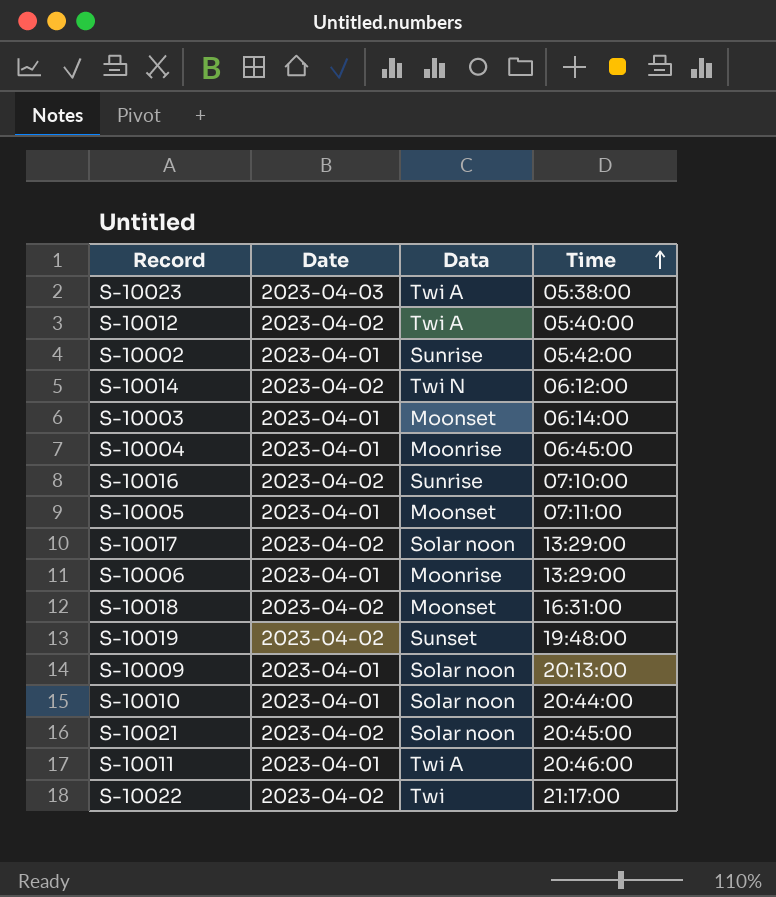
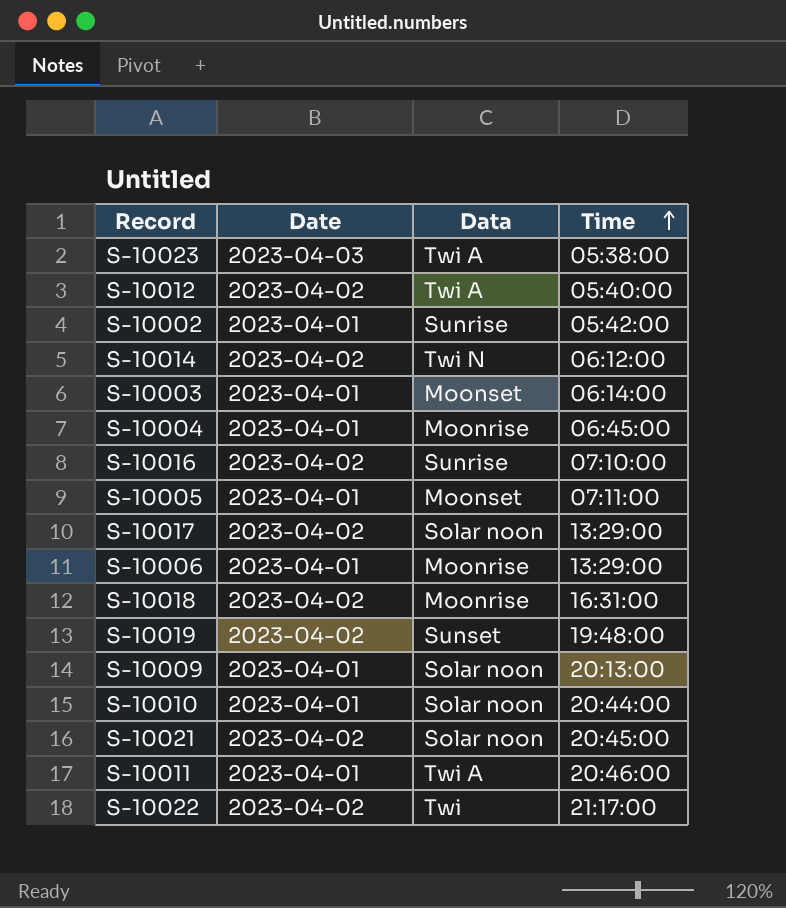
S-10018 | Data: Moonset -> Moonrise

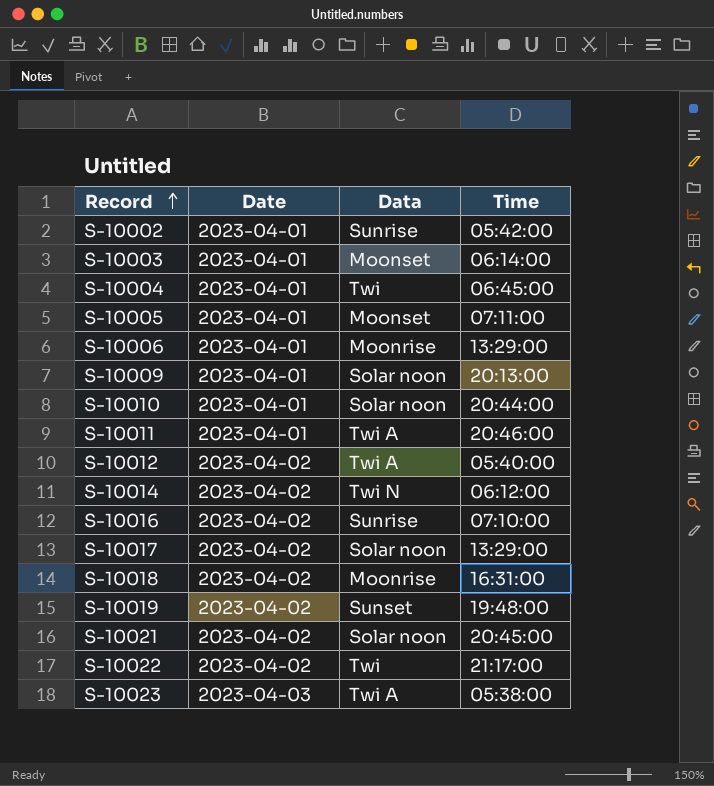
row order: Time ascending -> Record ascending
S-10004 | Data: Moonrise -> Twi

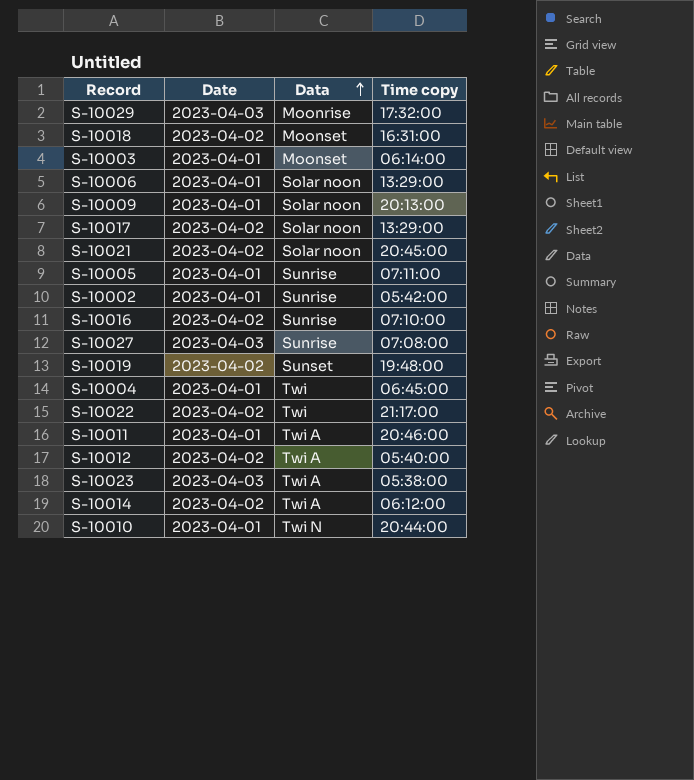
row order: Record ascending -> Data ascending
column name: Time -> Time copy
row S-10029: none -> 2023-04-03 | Moonrise | 17:32:00
S-10018 | Data: Moonrise -> Moonset
S-10006 | Data: Moonrise -> Solar noon
S-10005 | Data: Moonset -> Sunrise
row S-10027: none -> 2023-04-03 | Sunrise | 07:08:00
S-10014 | Data: Twi N -> Twi A
S-10010 | Data: Solar noon -> Twi N

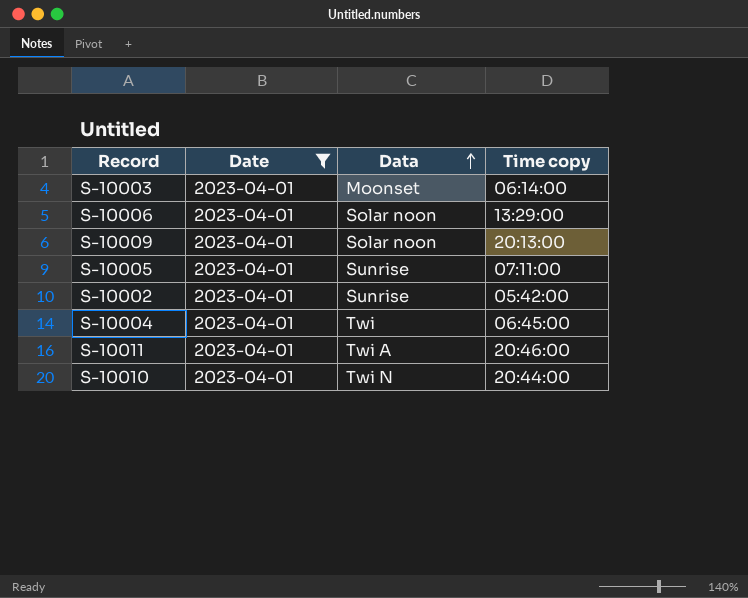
filter: none -> Date = 2023-04-01

